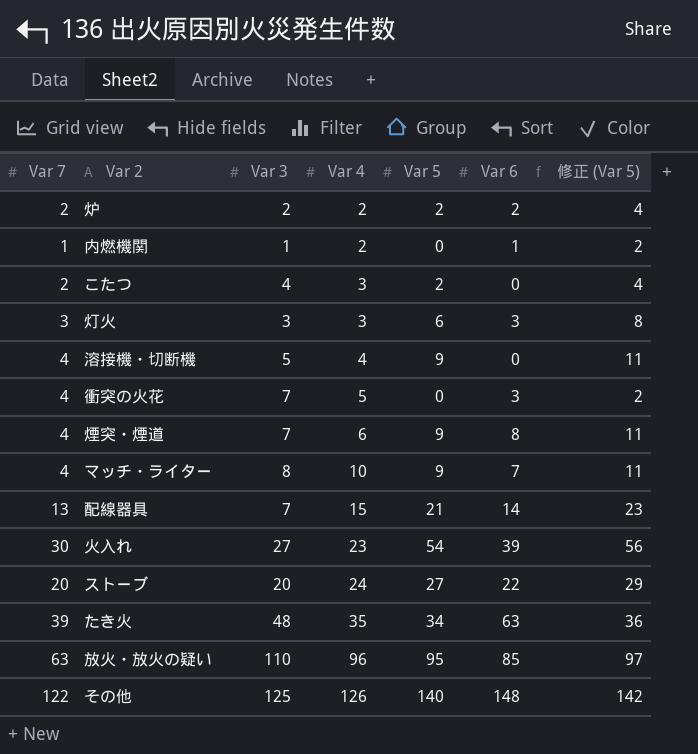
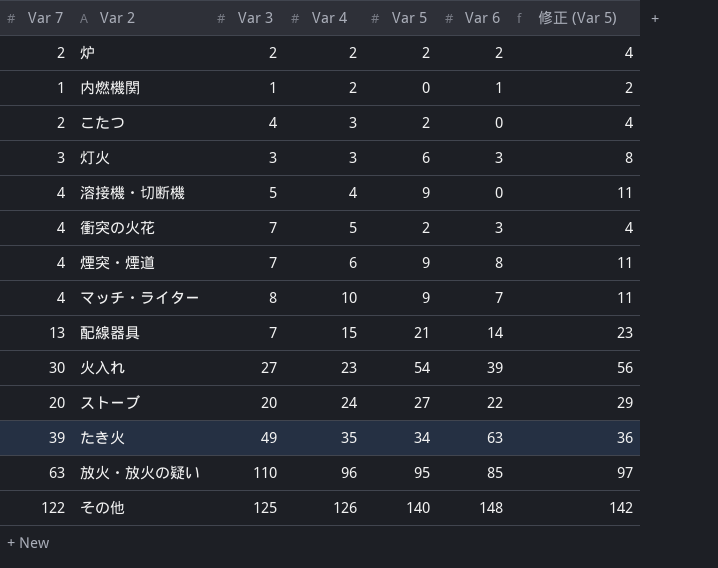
衝突の火花 | Var 5: 0 -> 2
衝突の火花 | 修正 (Var 5): 2 -> 4
たき火 | Var 3: 48 -> 49

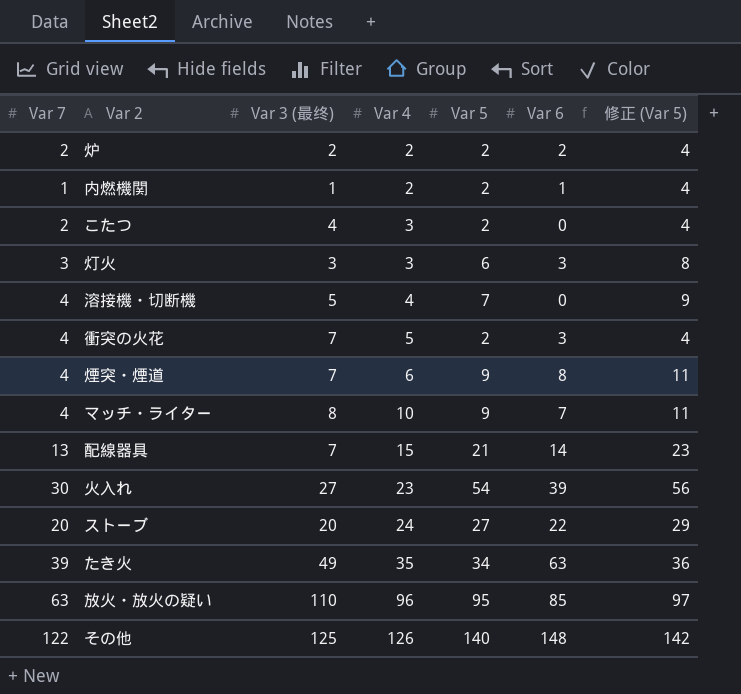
column name: Var 3 -> Var 3 (最终)
内燃機関 | Var 5: 0 -> 2
内燃機関 | 修正 (Var 5): 2 -> 4
溶接機・切断機 | Var 5: 9 -> 7
溶接機・切断機 | 修正 (Var 5): 11 -> 9

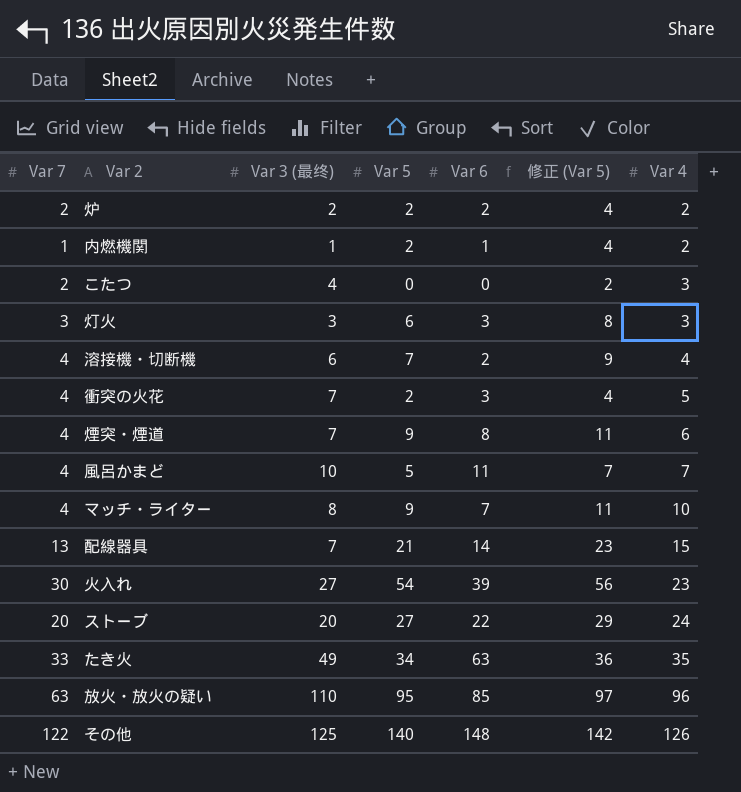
column Var 4 | position: 4 -> 7
こたつ | Var 5: 2 -> 0
こたつ | 修正 (Var 5): 4 -> 2
溶接機・切断機 | Var 3 (最终): 5 -> 6
溶接機・切断機 | Var 6: 0 -> 2
row 風呂かまど: none -> 4 | 10 | 5 | 11 | 7 | 7
たき火 | Var 7: 39 -> 33

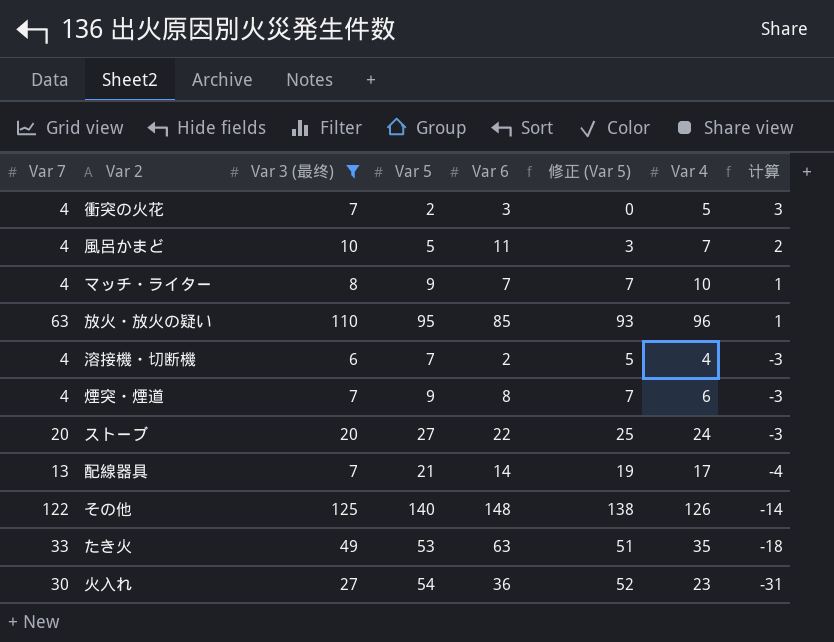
filter: none -> Var 3 (最终) >= 6
row order: Var 4 ascending -> 计算 descending
column 修正 (Var 5) | formula: [Var 5] + 2 -> [Var 5] - 2
column 计算 | formula: none -> [Var 4] - [Var 5]
配線器具 | Var 4: 15 -> 17
たき火 | Var 5: 34 -> 53
火入れ | Var 6: 39 -> 36

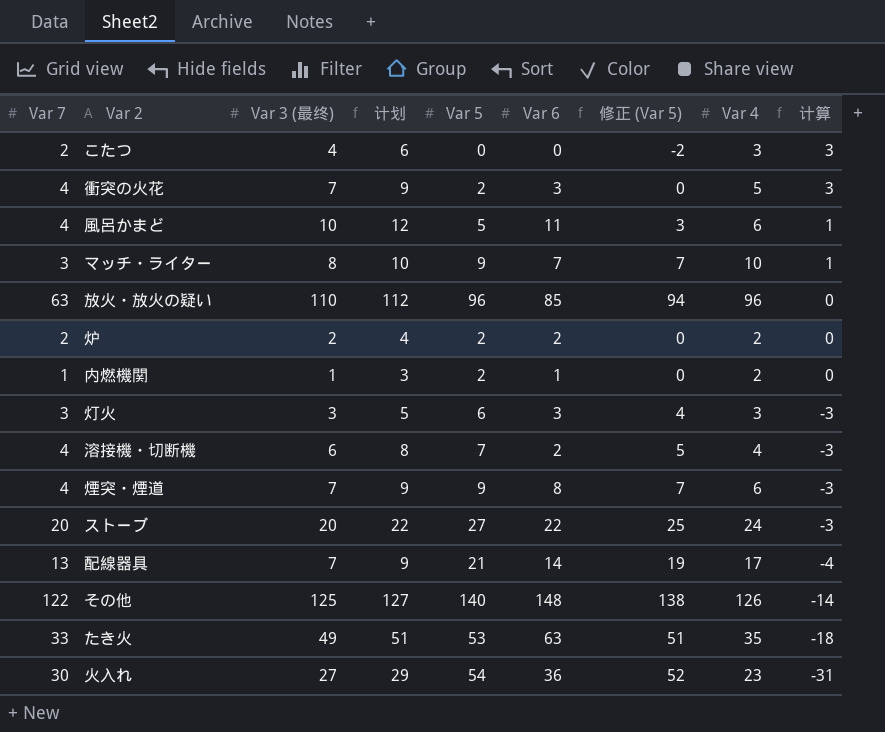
filter: Var 3 (最终) >= 6 -> none
column 计划 | formula: none -> [Var 3 (最终)] + 2
風呂かまど | Var 4: 7 -> 6
風呂かまど | 计算: 2 -> 1
マッチ・ライター | Var 7: 4 -> 3
放火・放火の疑い | Var 5: 95 -> 96
放火・放火の疑い | 修正 (Var 5): 93 -> 94
放火・放火の疑い | 计算: 1 -> 0

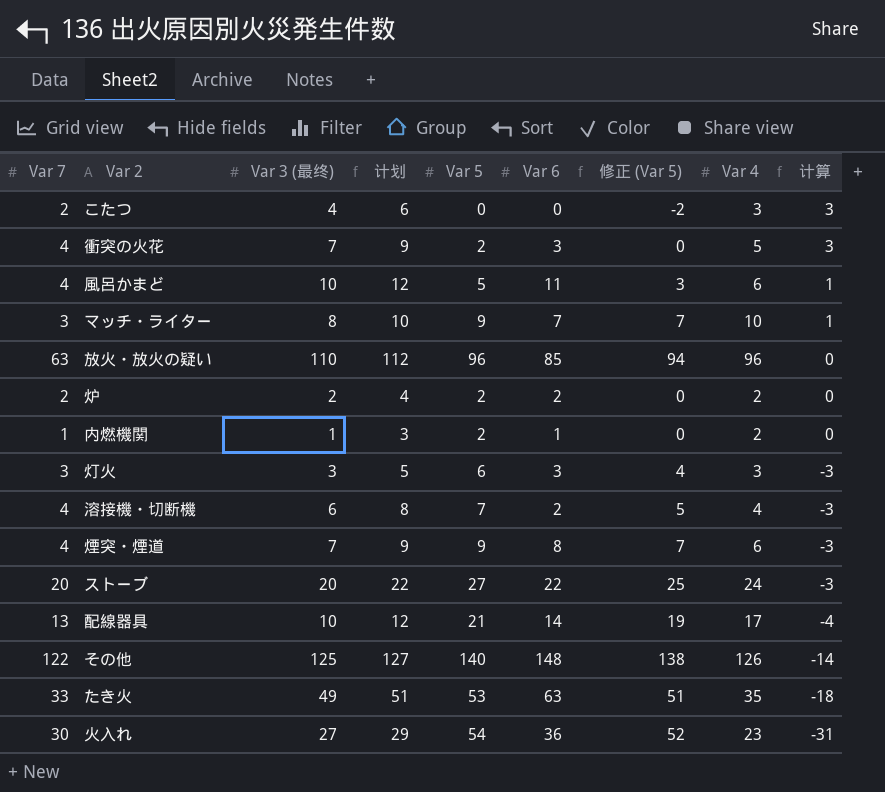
配線器具 | Var 3 (最终): 7 -> 10
配線器具 | 计划: 9 -> 12

